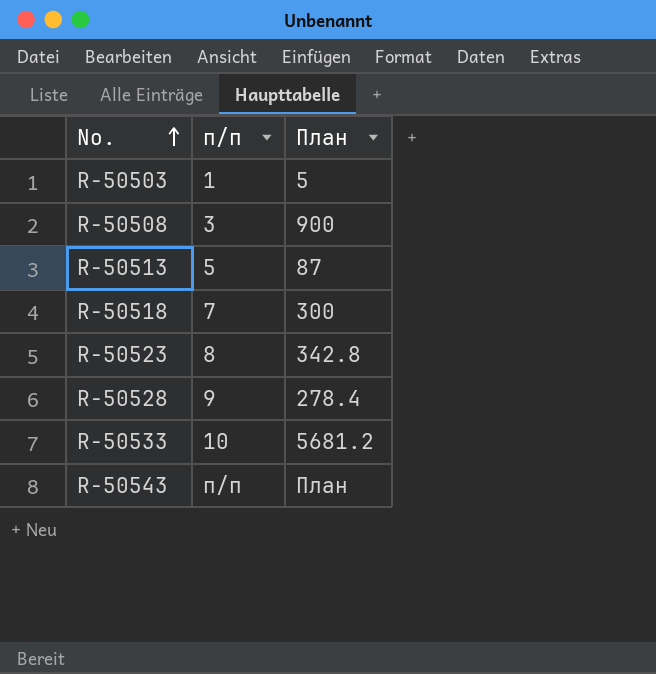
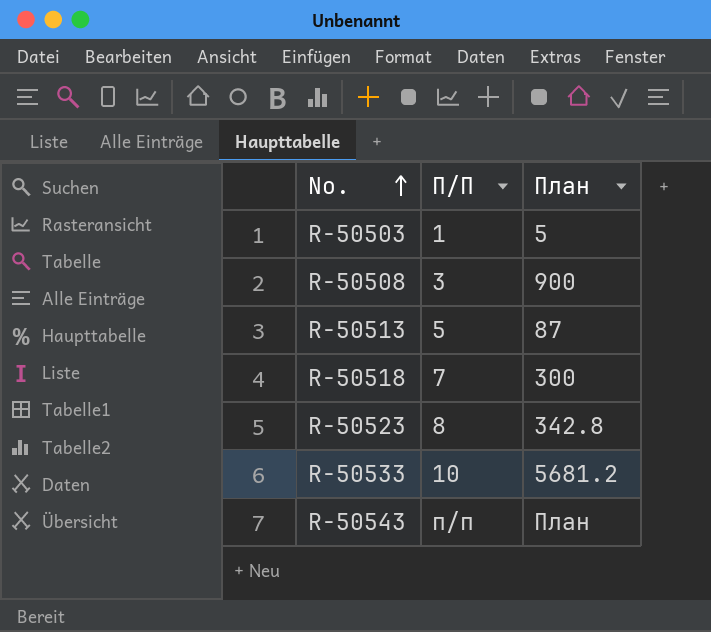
column name: п/п -> П/П
row R-50528: 9 | 278.4 -> none

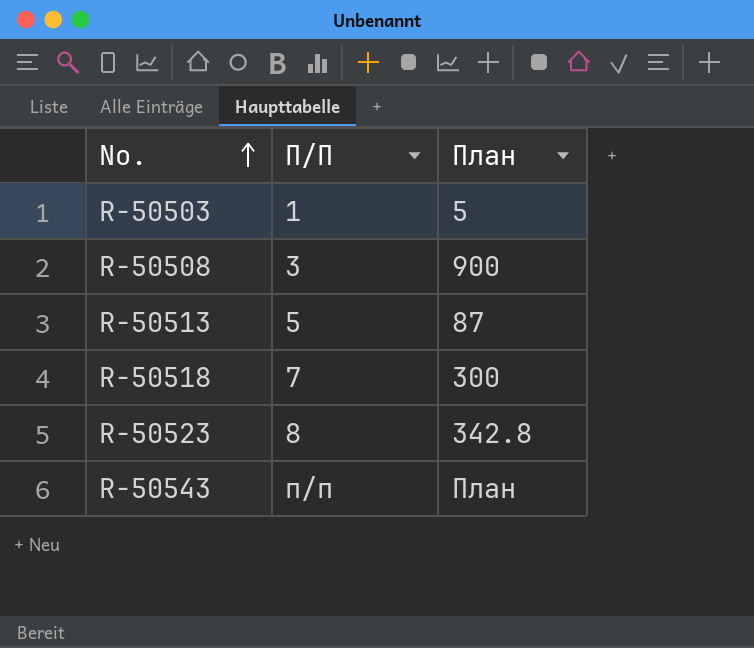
row R-50533: 10 | 5681.2 -> none

